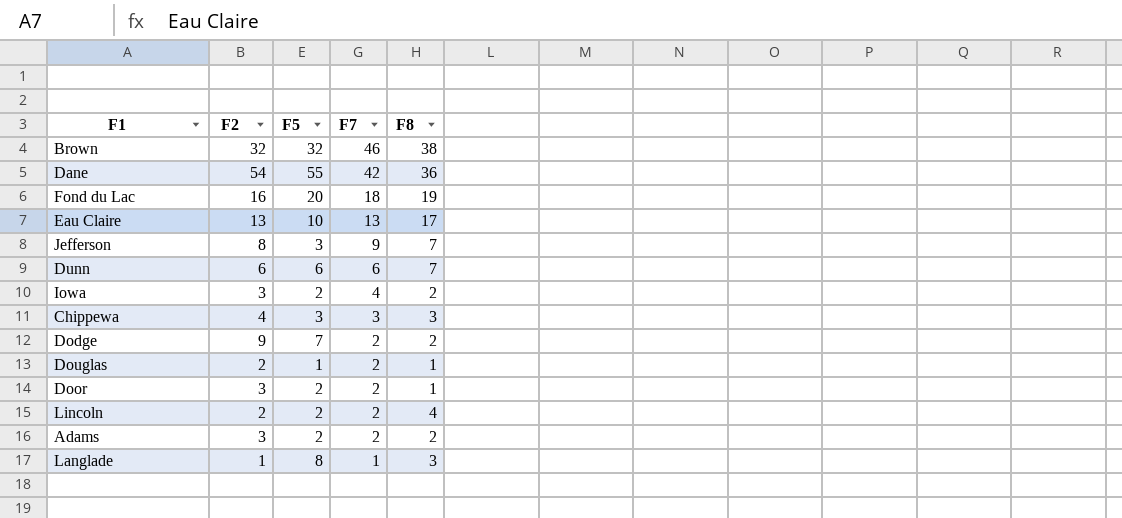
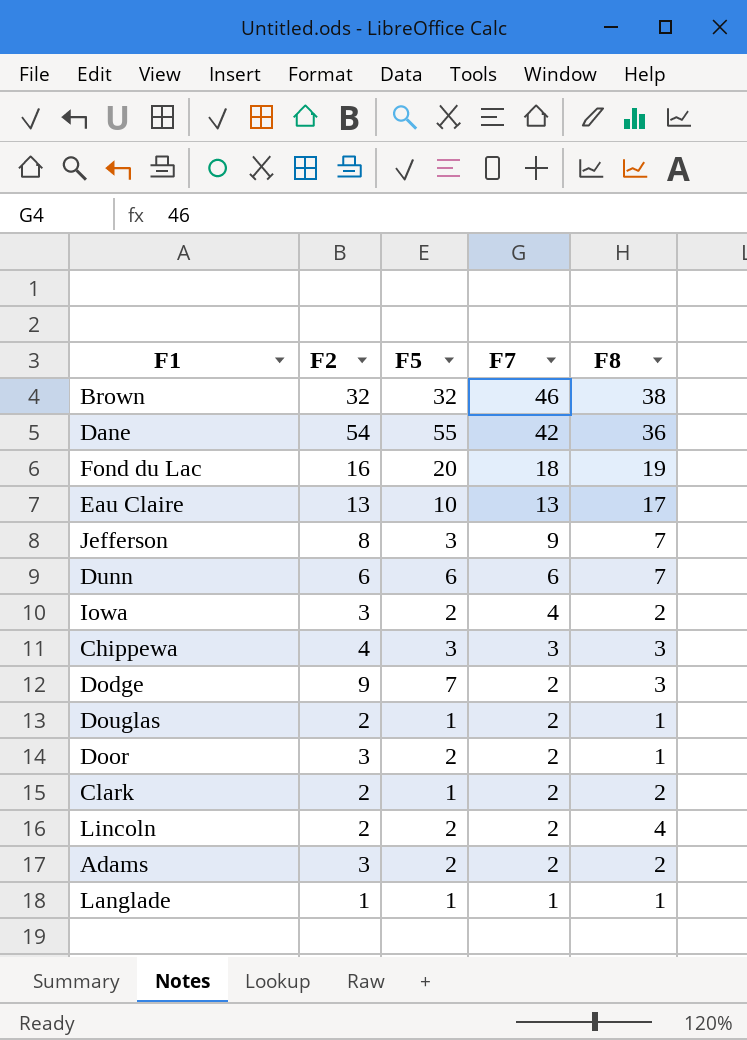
Dodge | F8: 2 -> 3
row Clark: none -> 2 | 1 | 2 | 2
Langlade | F5: 8 -> 1
Langlade | F8: 3 -> 1

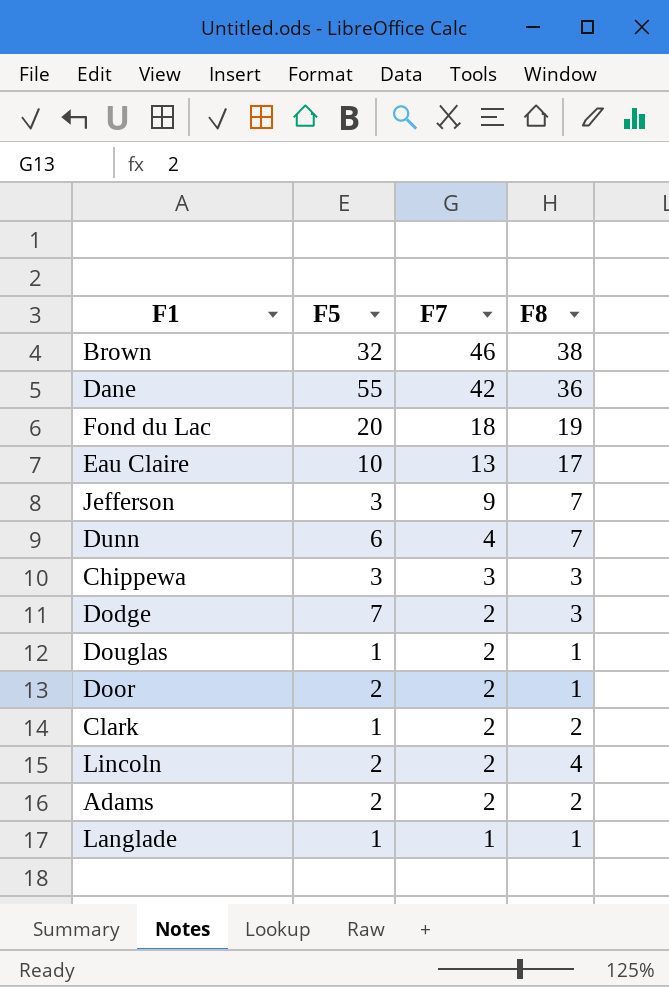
column F2 | position: 2 -> none
row Iowa: 3 | 2 | 4 | 2 -> none
Dunn | F7: 6 -> 4

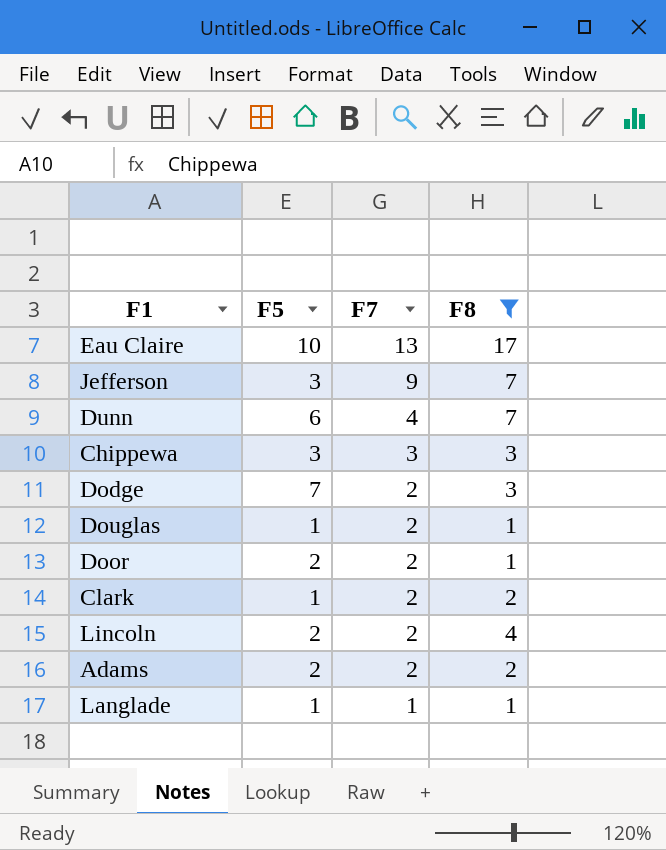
filter: none -> F8 <= 17

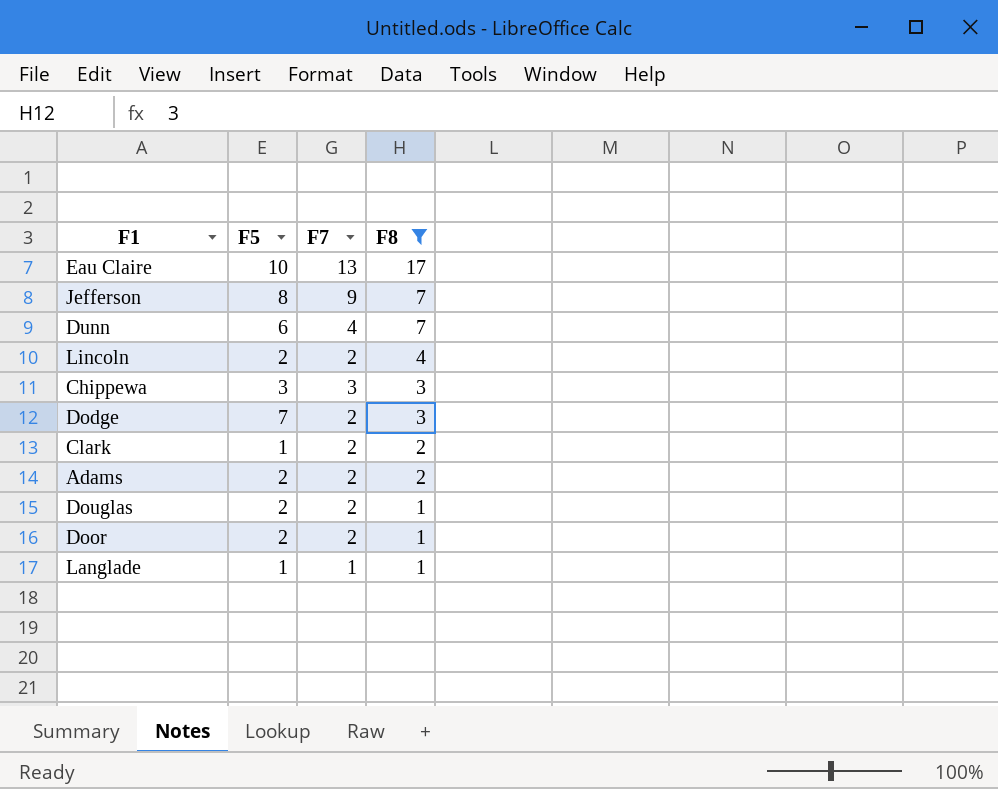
row order: F7 descending -> F8 descending
Jefferson | F5: 3 -> 8
Douglas | F5: 1 -> 2

